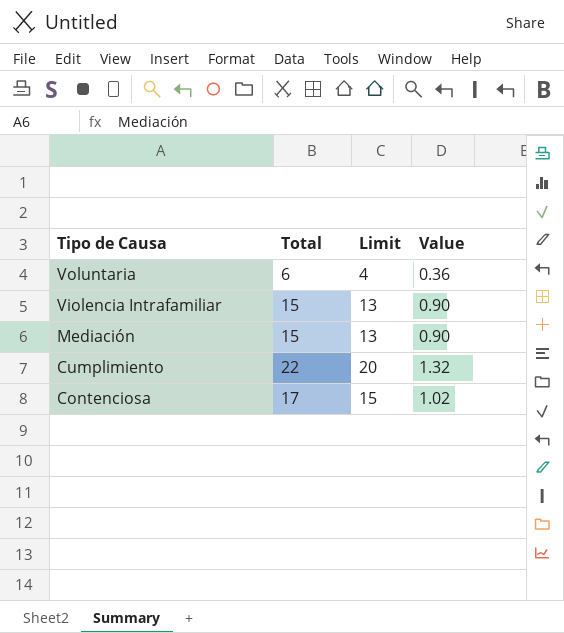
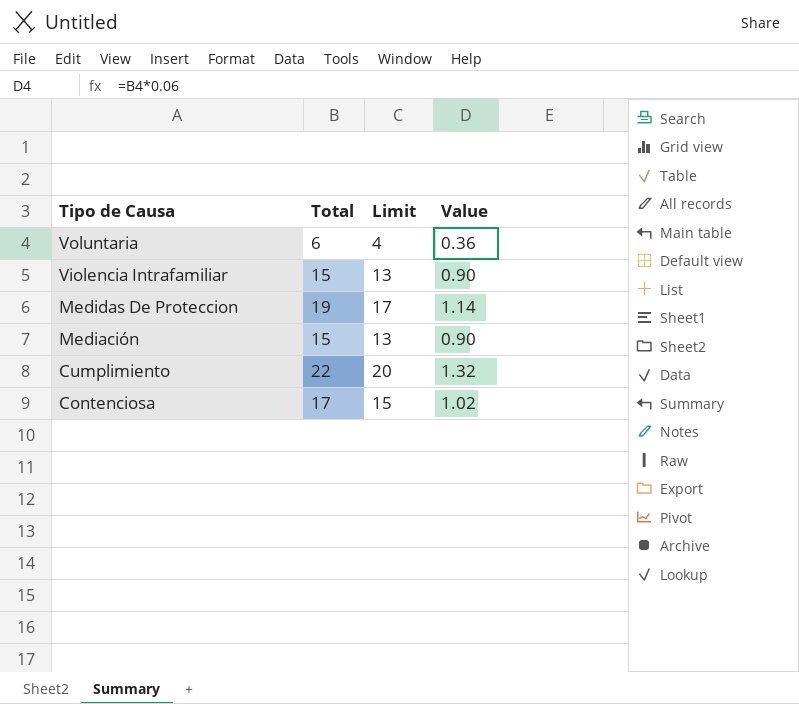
row Medidas De Proteccion: none -> 19 | 17 | 1.14

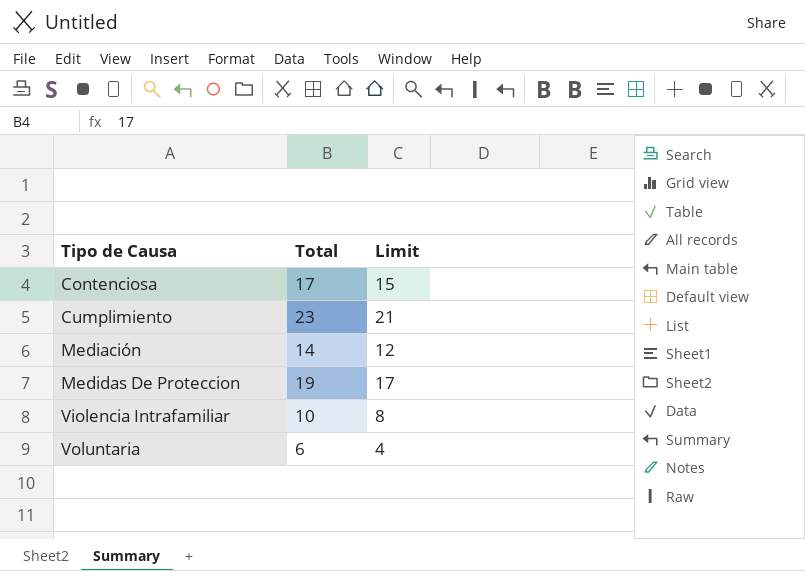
row order: Tipo de Causa descending -> Tipo de Causa ascending
column Value | formula: [Total] * 0.06 -> none
Cumplimiento | Total: 22 -> 23
Cumplimiento | Limit: 20 -> 21
Mediación | Total: 15 -> 14
Mediación | Limit: 13 -> 12
Violencia Intrafamiliar | Total: 15 -> 10
Violencia Intrafamiliar | Limit: 13 -> 8

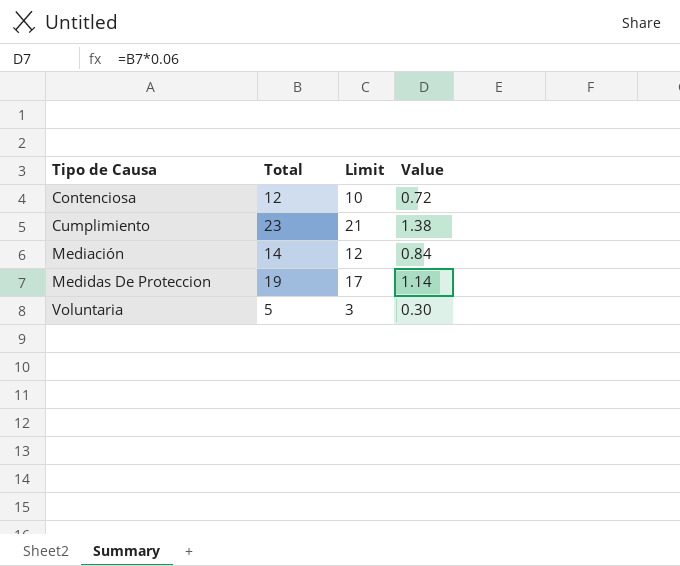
column Value | formula: none -> [Total] * 0.06
row Violencia Intrafamiliar: 10 | 8 -> none
Contenciosa | Total: 17 -> 12
Contenciosa | Limit: 15 -> 10
Voluntaria | Total: 6 -> 5
Voluntaria | Limit: 4 -> 3

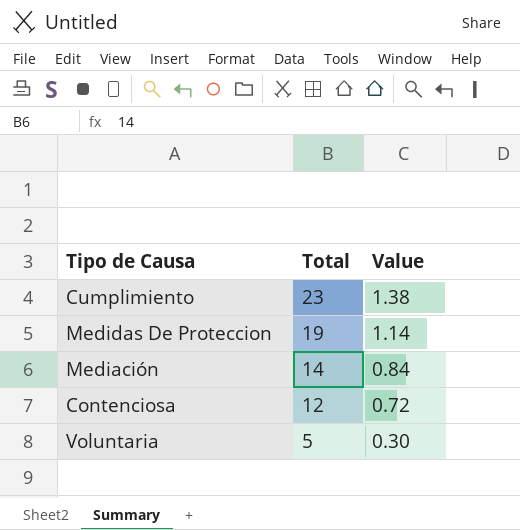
row order: Tipo de Causa ascending -> Total descending
column Limit | formula: [Total] - 2 -> none

